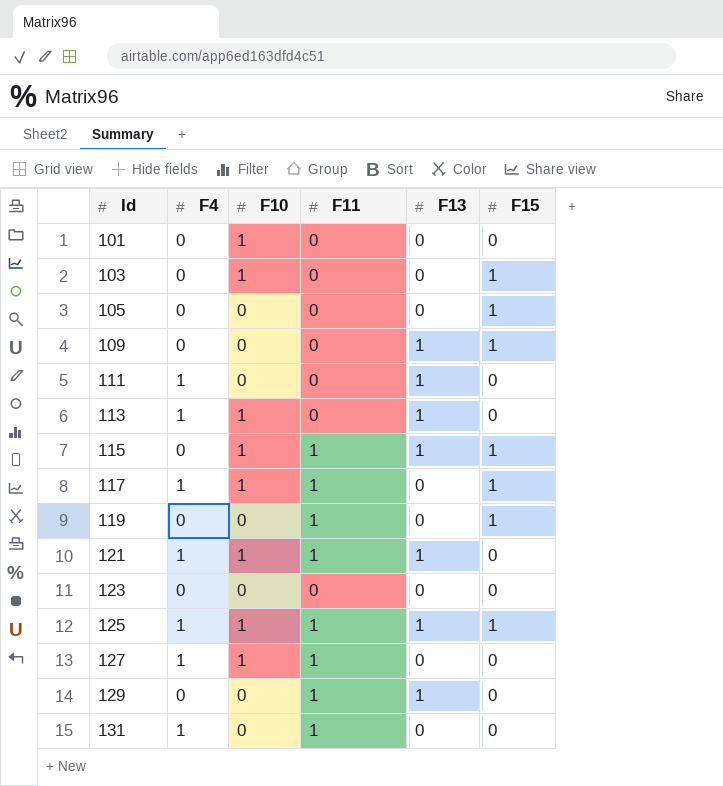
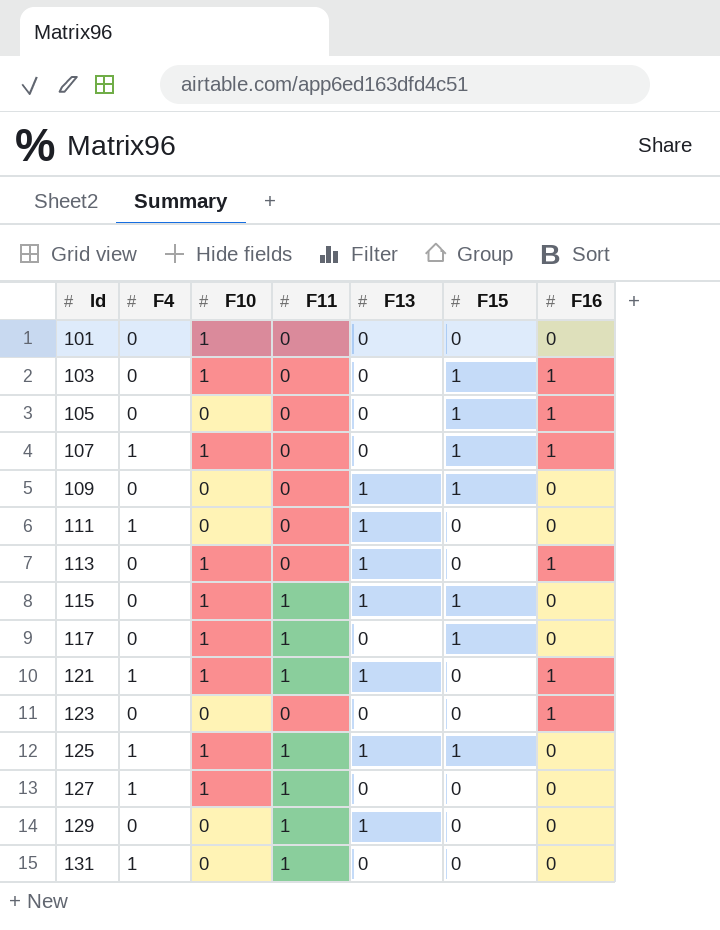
column F16 | position: none -> 7
row 119: 0 | 0 | 1 | 0 | 1 -> none
row 107: none -> 1 | 1 | 0 | 0 | 1 | 1
113 | F4: 1 -> 0
117 | F4: 1 -> 0

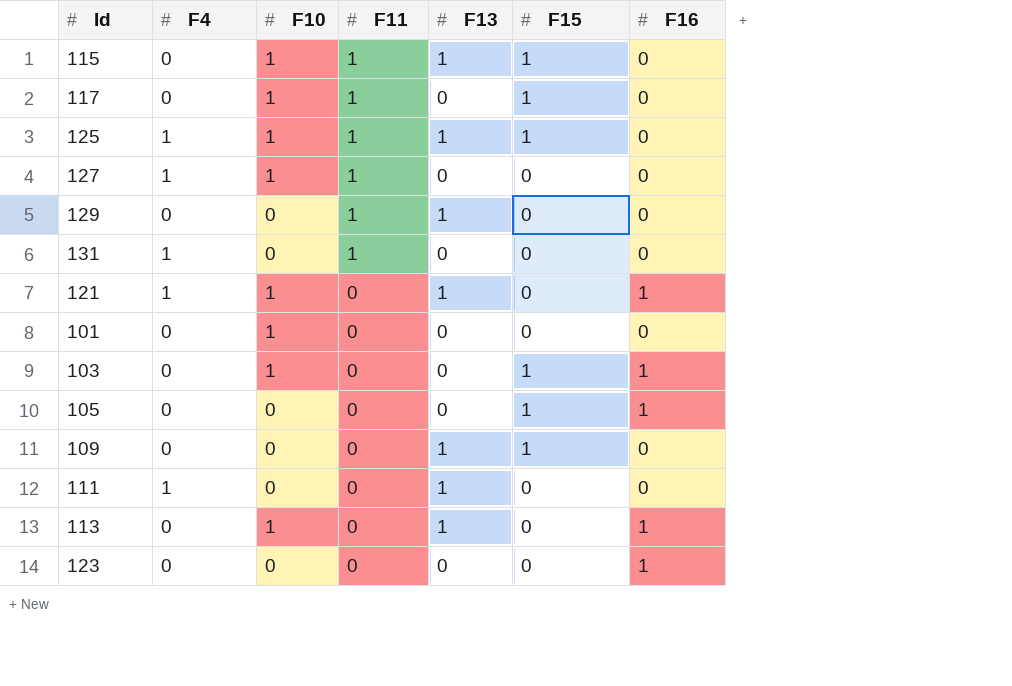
row order: Id ascending -> F11 descending
row 107: 1 | 1 | 0 | 0 | 1 | 1 -> none
121 | F11: 1 -> 0

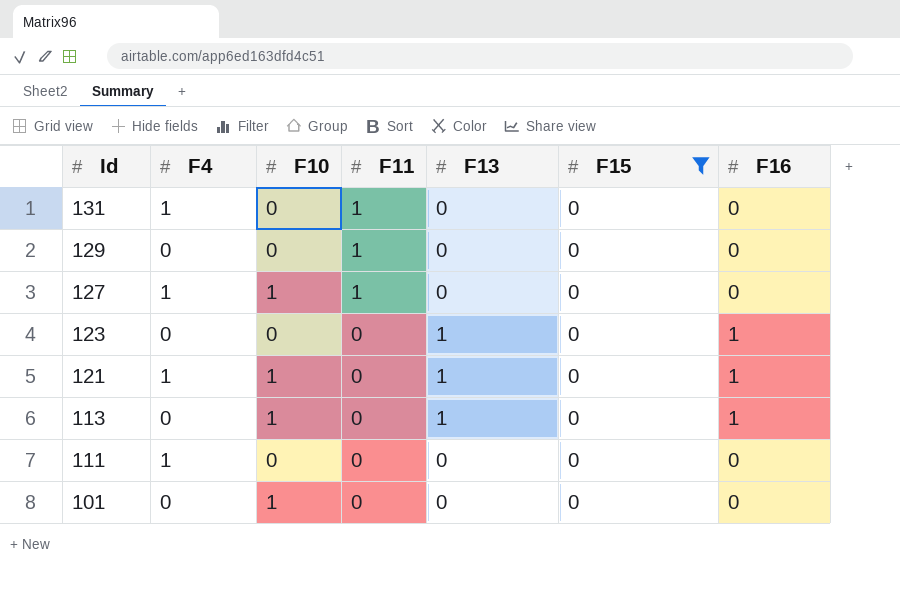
filter: none -> F15 = 0
row order: F11 descending -> Id descending
129 | F13: 1 -> 0
123 | F13: 0 -> 1
111 | F13: 1 -> 0

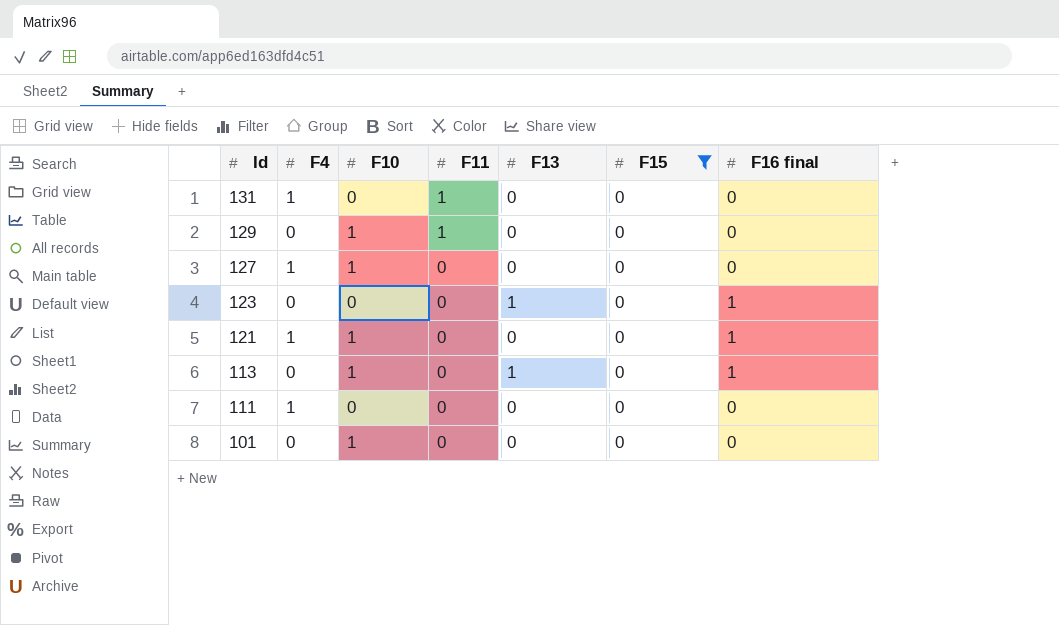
column name: F16 -> F16 final
129 | F10: 0 -> 1
127 | F11: 1 -> 0
121 | F13: 1 -> 0

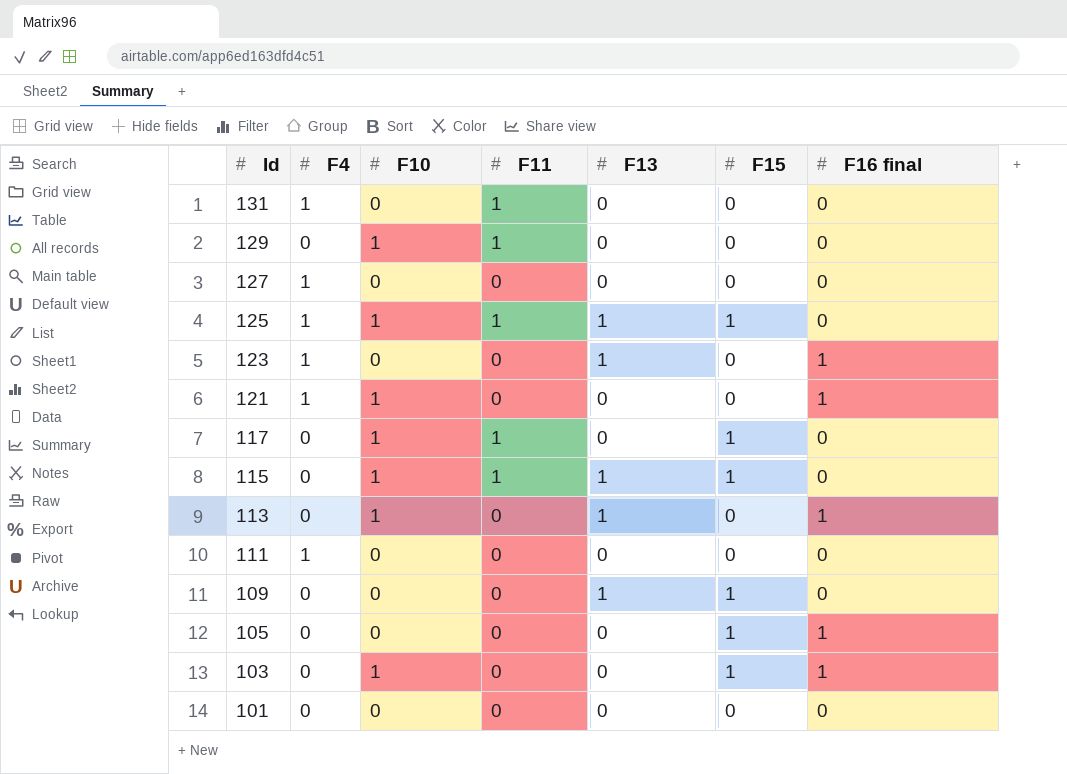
filter: F15 = 0 -> none
127 | F10: 1 -> 0
123 | F4: 0 -> 1
101 | F10: 1 -> 0

